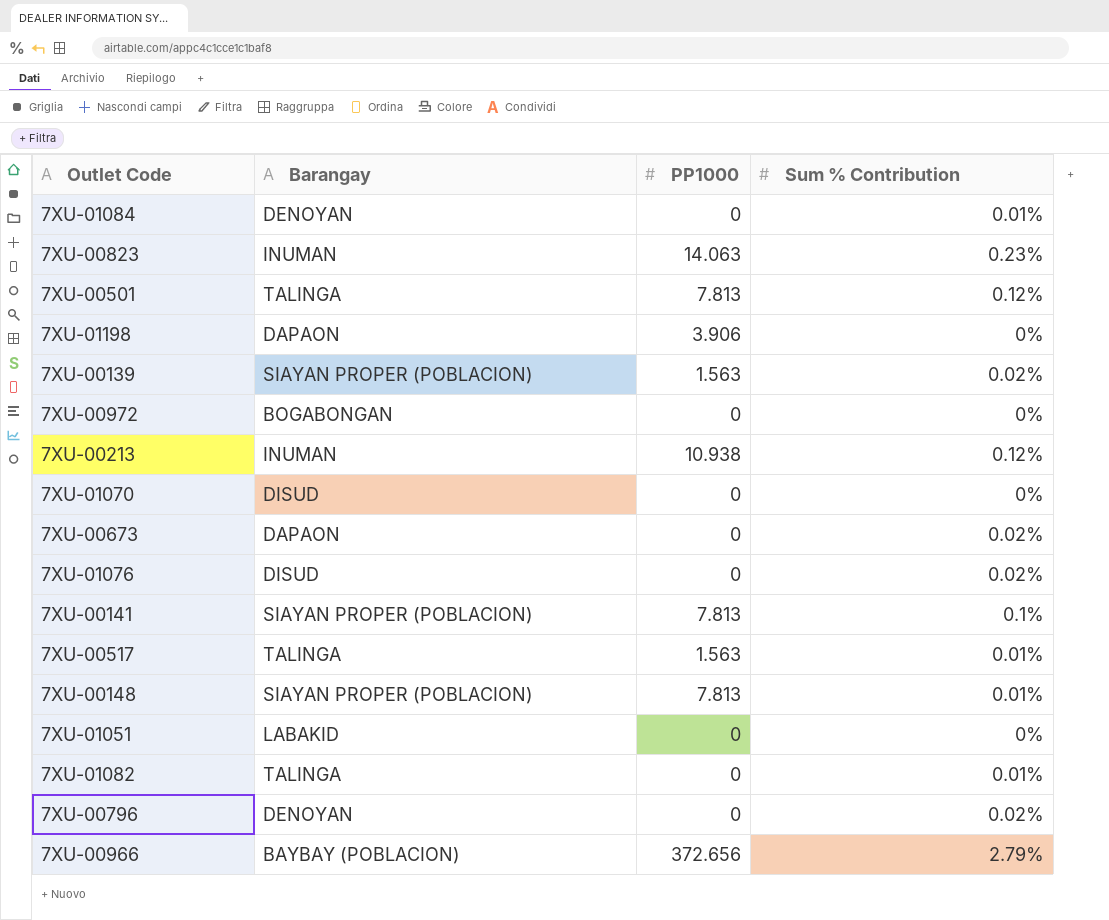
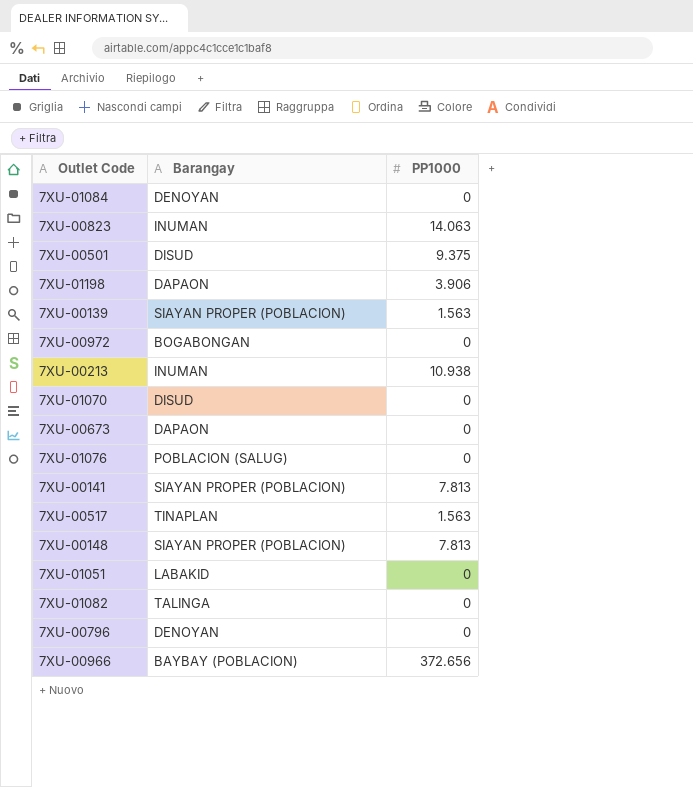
column Sum % Contribution | position: 4 -> none
7XU-00501 | Barangay: TALINGA -> DISUD
7XU-00501 | PP1000: 7.813 -> 9.375
7XU-01076 | Barangay: DISUD -> POBLACION (SALUG)
7XU-00517 | Barangay: TALINGA -> TINAPLAN

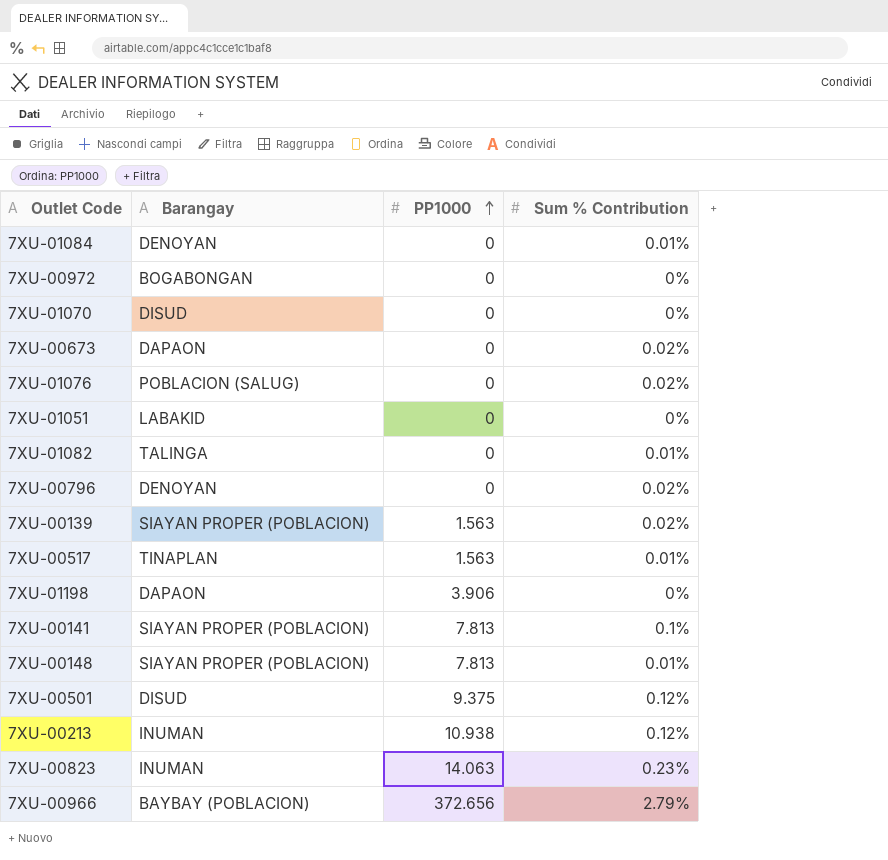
row order: none -> PP1000 ascending
column Sum % Contribution | position: none -> 4

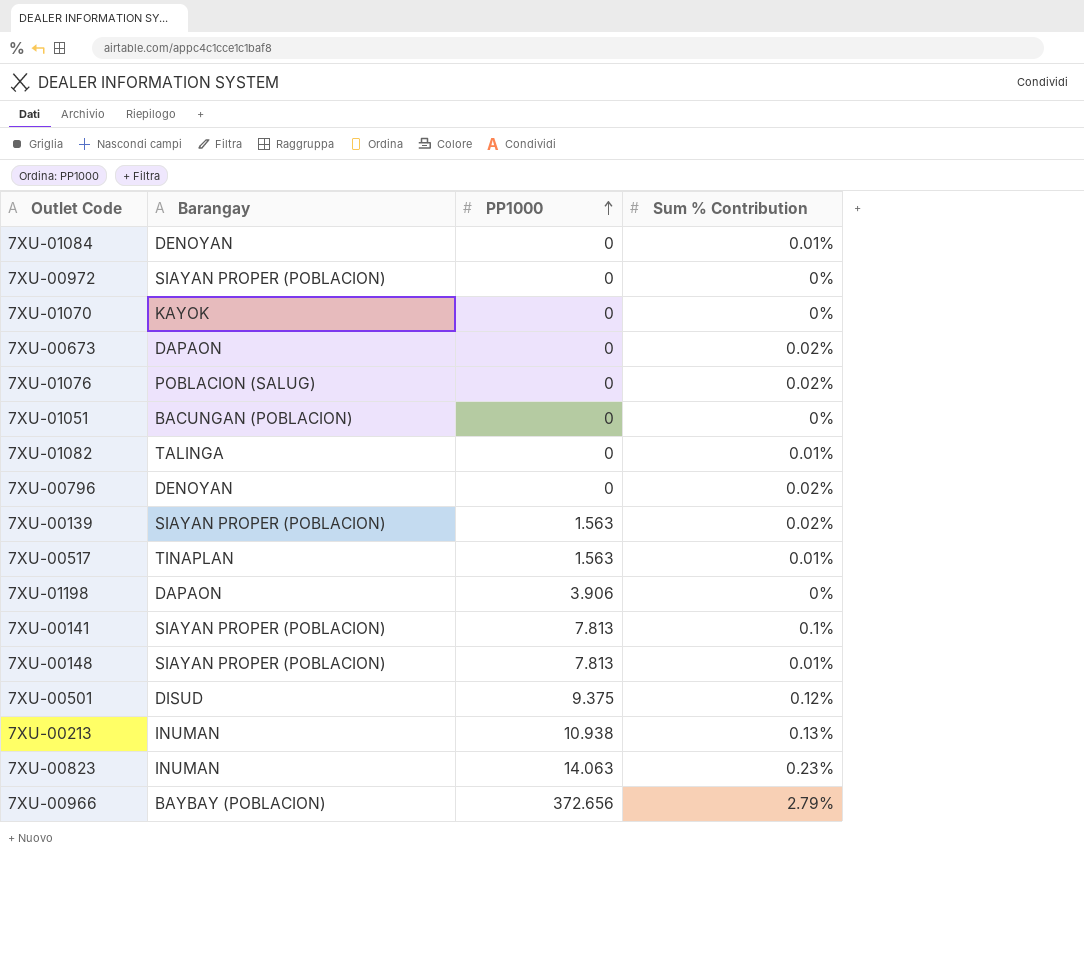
7XU-00972 | Barangay: BOGABONGAN -> SIAYAN PROPER (POBLACION)
7XU-01070 | Barangay: DISUD -> KAYOK
7XU-01051 | Barangay: LABAKID -> BACUNGAN (POBLACION)
7XU-00213 | Sum % Contribution: 0.12% -> 0.13%

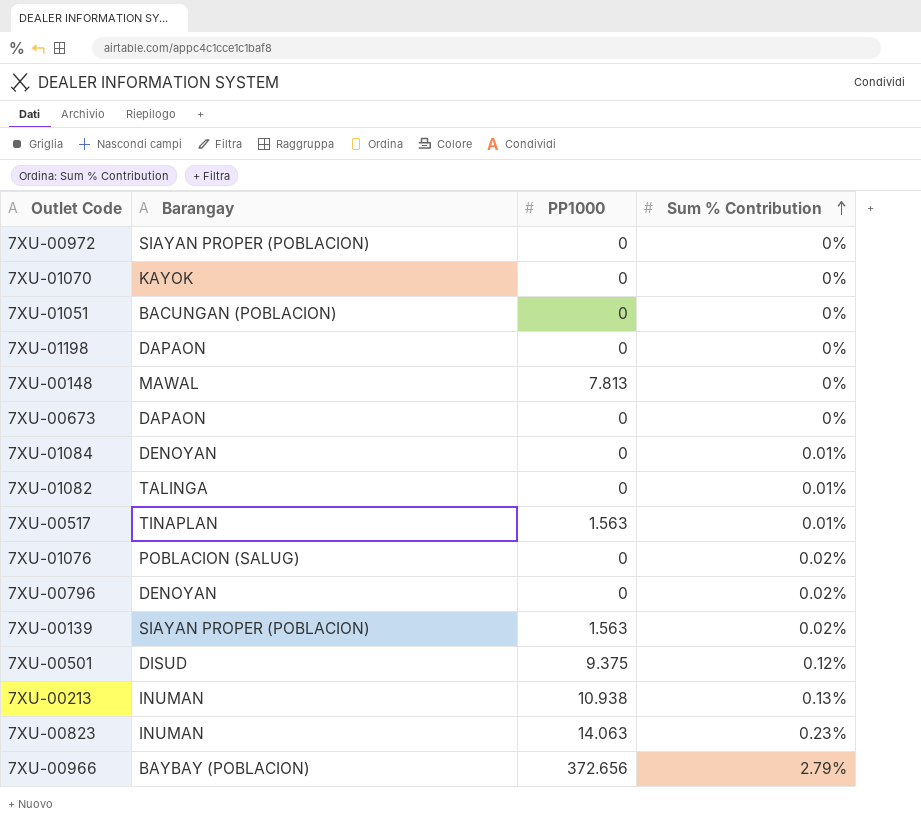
row order: PP1000 ascending -> Sum % Contribution ascending
row 7XU-00141: SIAYAN PROPER (POBLACION) | 7.813 | 0.1% -> none
7XU-01198 | PP1000: 3.906 -> 0
7XU-00148 | Barangay: SIAYAN PROPER (POBLACION) -> MAWAL
7XU-00148 | Sum % Contribution: 0.01% -> 0%
7XU-00673 | Sum % Contribution: 0.02% -> 0%

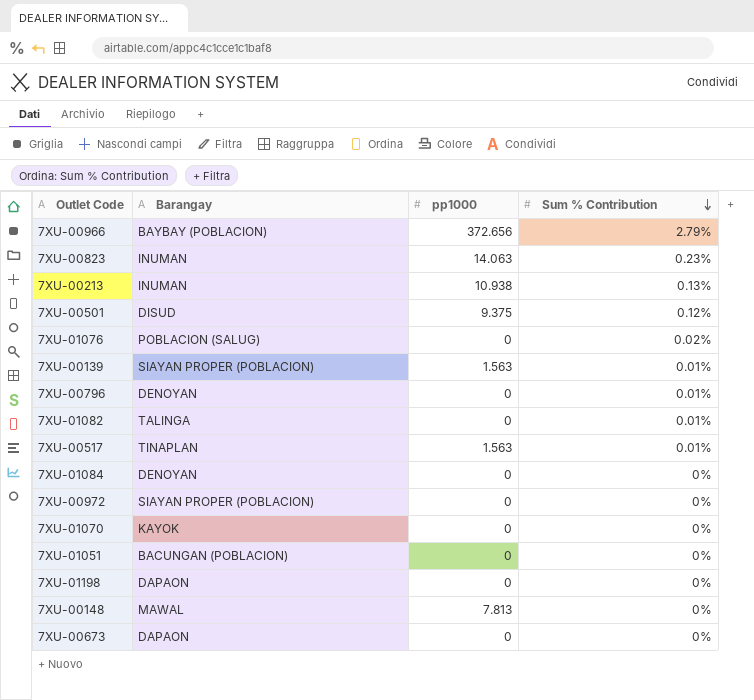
row order: Sum % Contribution ascending -> Sum % Contribution descending
column name: PP1000 -> pp1000
7XU-00139 | Sum % Contribution: 0.02% -> 0.01%
7XU-00796 | Sum % Contribution: 0.02% -> 0.01%
7XU-01084 | Sum % Contribution: 0.01% -> 0%

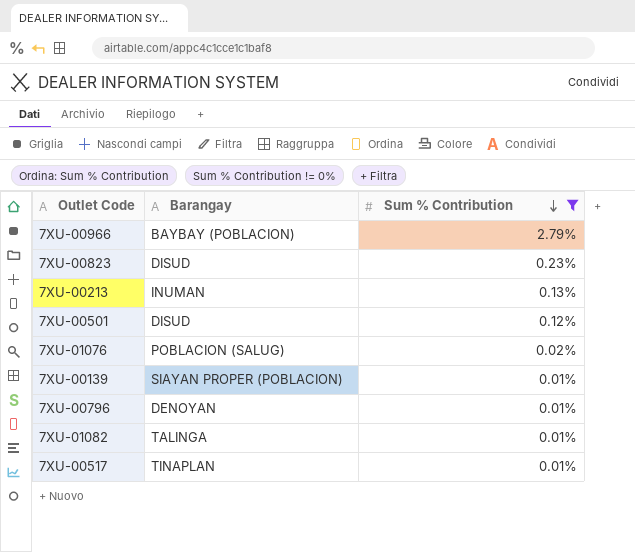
filter: none -> Sum % Contribution != 0%
column pp1000 | position: 3 -> none
7XU-00823 | Barangay: INUMAN -> DISUD

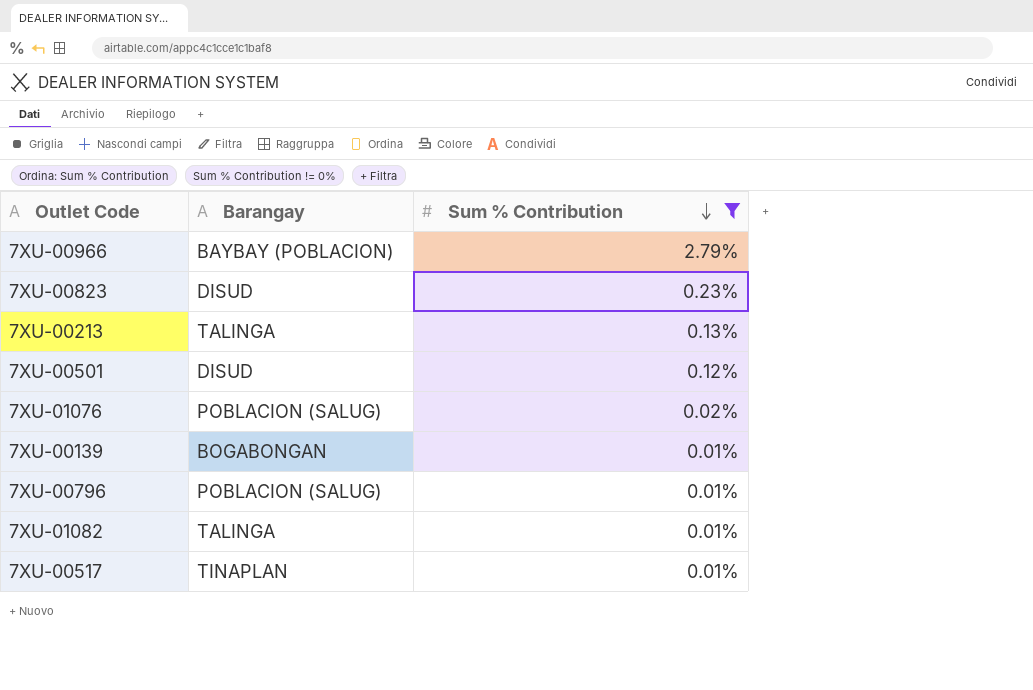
7XU-00213 | Barangay: INUMAN -> TALINGA
7XU-00139 | Barangay: SIAYAN PROPER (POBLACION) -> BOGABONGAN
7XU-00796 | Barangay: DENOYAN -> POBLACION (SALUG)

